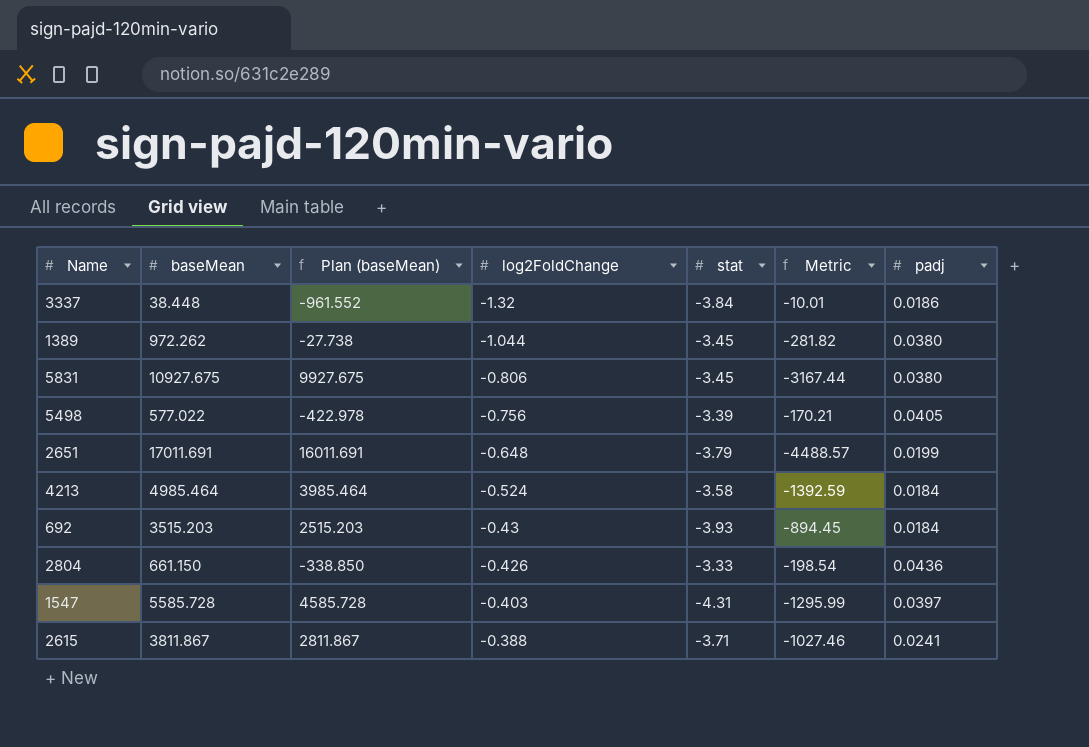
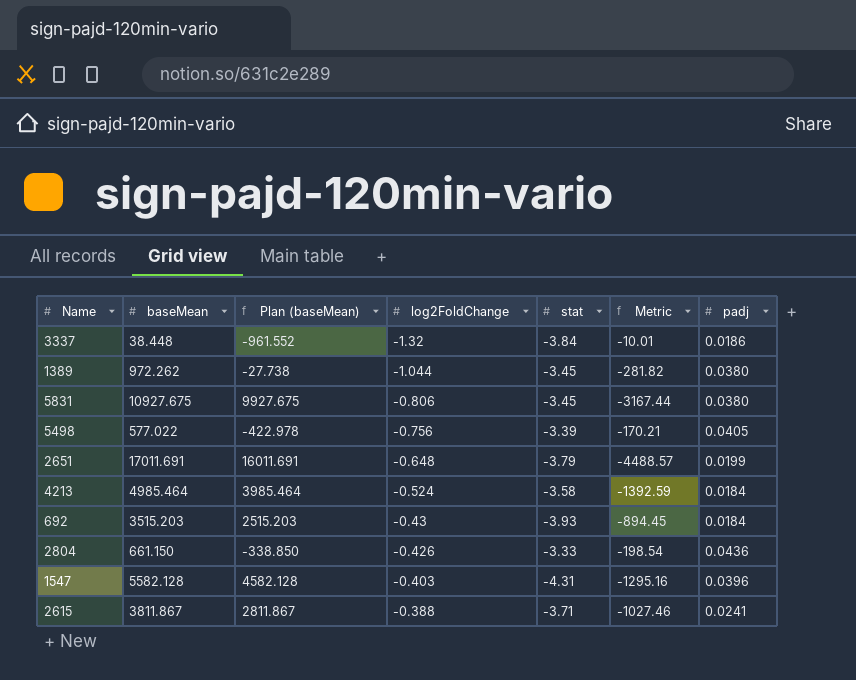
1547 | baseMean: 5585.728 -> 5582.128
1547 | Plan (baseMean): 4585.728 -> 4582.128
1547 | Metric: -1295.99 -> -1295.16
1547 | padj: 0.0397 -> 0.0396

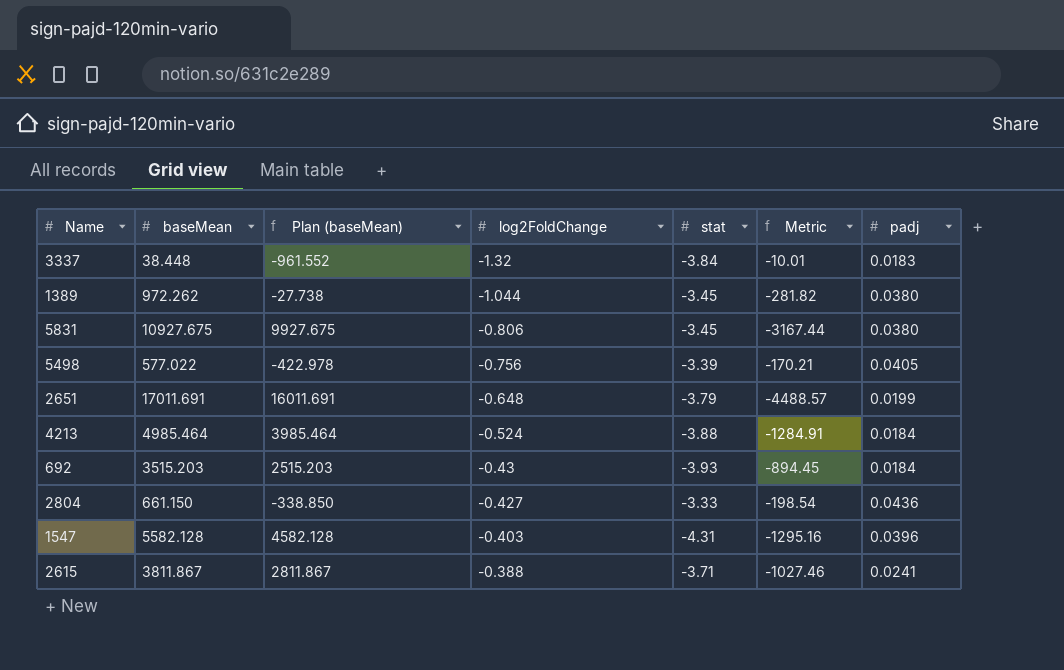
3337 | padj: 0.0186 -> 0.0183
4213 | stat: -3.58 -> -3.88
4213 | Metric: -1392.59 -> -1284.91
2804 | log2FoldChange: -0.426 -> -0.427

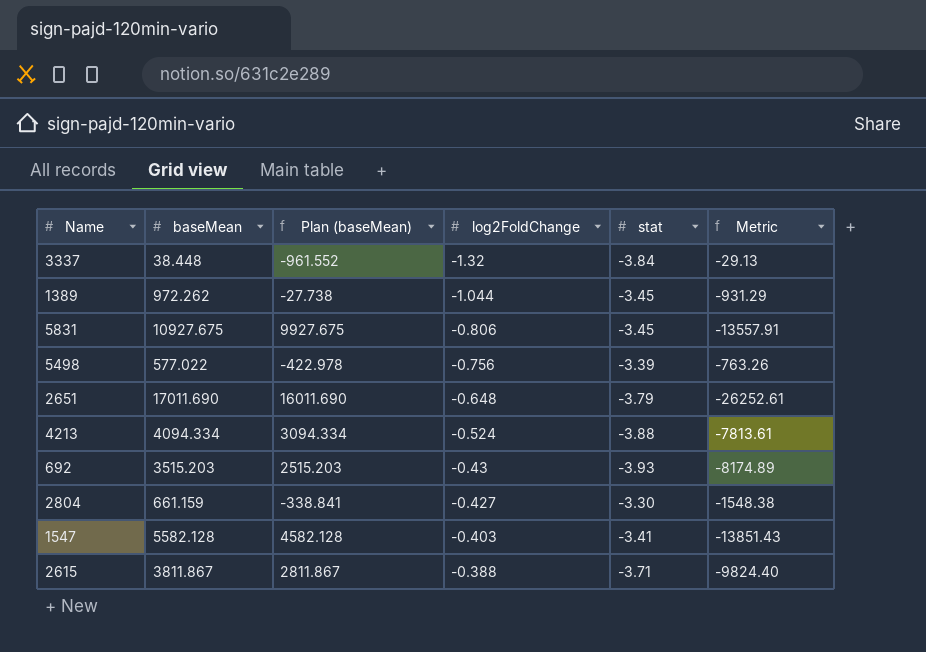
column padj | position: 7 -> none
column Metric | formula: [baseMean] / [stat] -> [baseMean] / [log2FoldChange]
2651 | baseMean: 17011.691 -> 17011.690
2651 | Plan (baseMean): 16011.691 -> 16011.690
4213 | baseMean: 4985.464 -> 4094.334
4213 | Plan (baseMean): 3985.464 -> 3094.334
2804 | baseMean: 661.150 -> 661.159
2804 | Plan (baseMean): -338.850 -> -338.841
2804 | stat: -3.33 -> -3.30
1547 | stat: -4.31 -> -3.41

